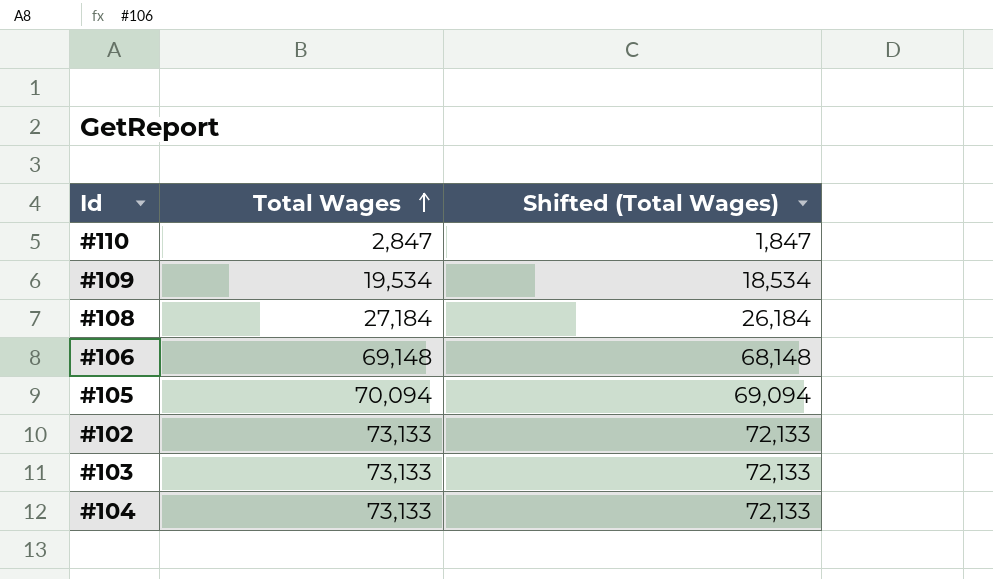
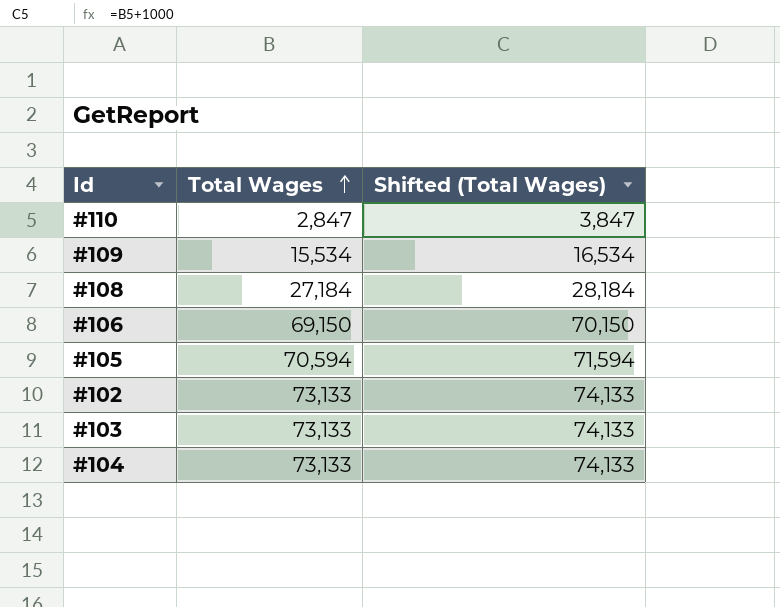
column Shifted (Total Wages) | formula: [Total Wages] - 1000 -> [Total Wages] + 1000
#109 | Total Wages: 19,534 -> 15,534
#106 | Total Wages: 69,148 -> 69,150
#105 | Total Wages: 70,094 -> 70,594

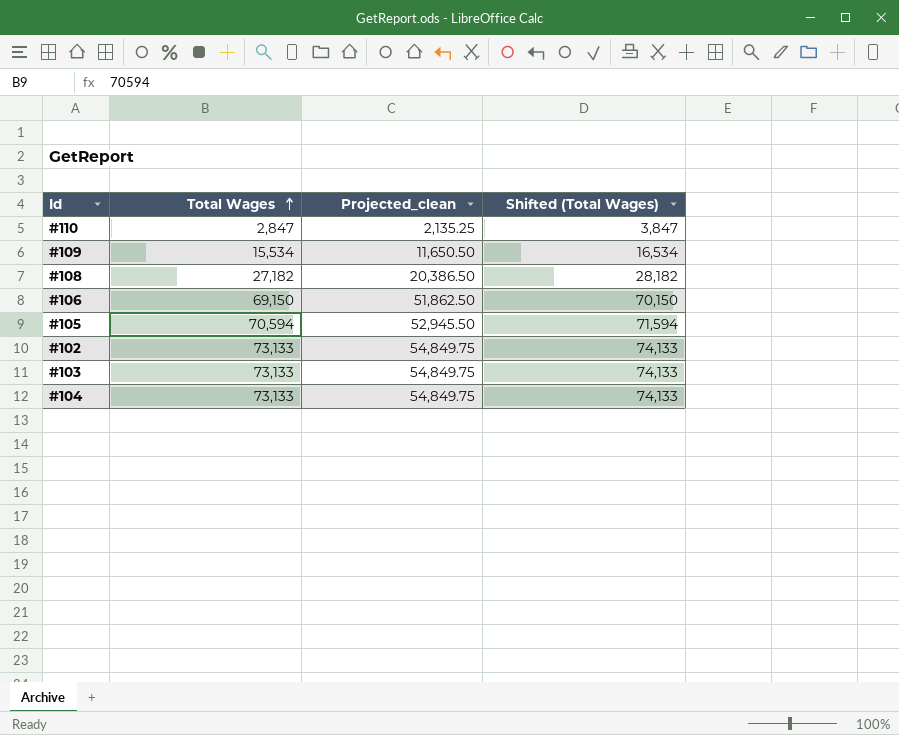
column Projected_clean | formula: none -> [Total Wages] * 0.75
#108 | Total Wages: 27,184 -> 27,182
#108 | Shifted (Total Wages): 28,184 -> 28,182

